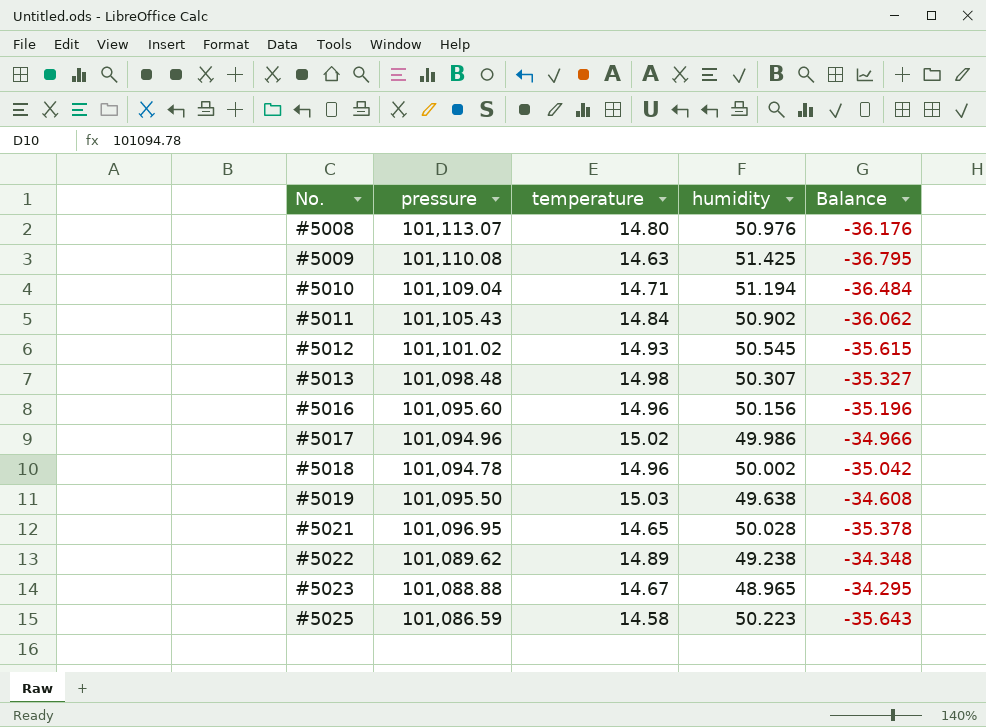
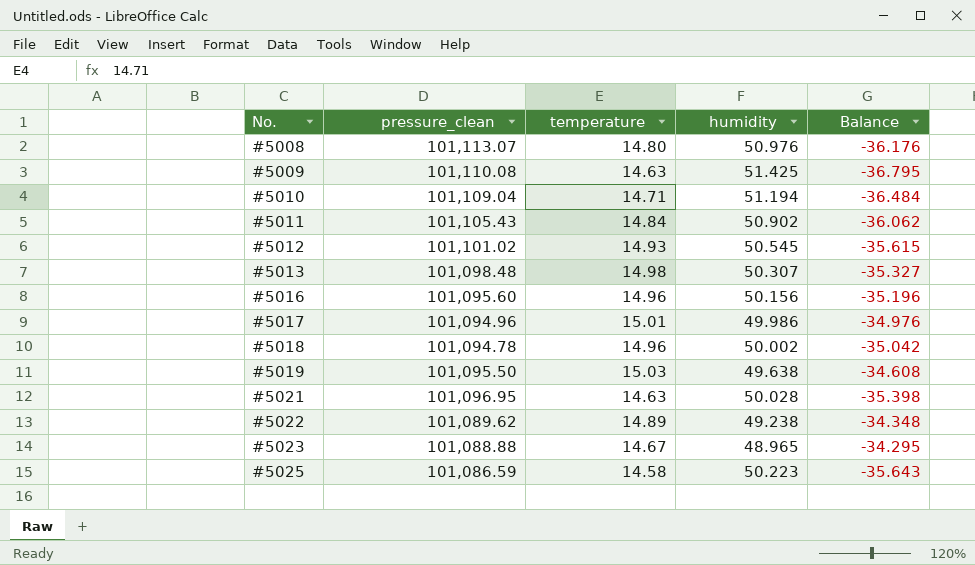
column name: pressure -> pressure_clean
#5017 | temperature: 15.02 -> 15.01
#5017 | Balance: -34.966 -> -34.976
#5021 | temperature: 14.65 -> 14.63
#5021 | Balance: -35.378 -> -35.398

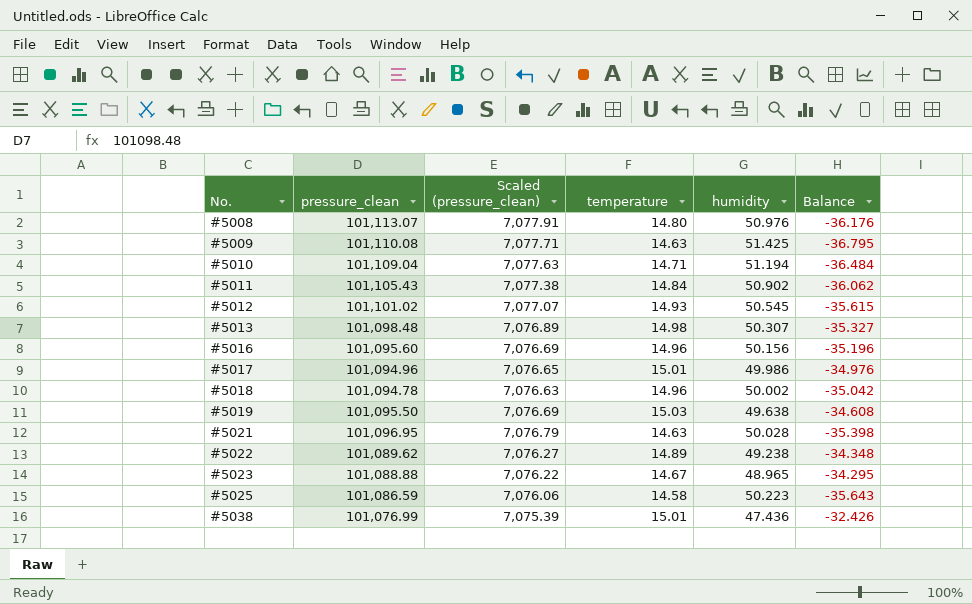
column Scaled (pressure_clean) | formula: none -> [pressure_clean] * 0.07
row #5038: none -> 101,076.99 | 7,075.39 | 15.01 | 47.436 | -32.426

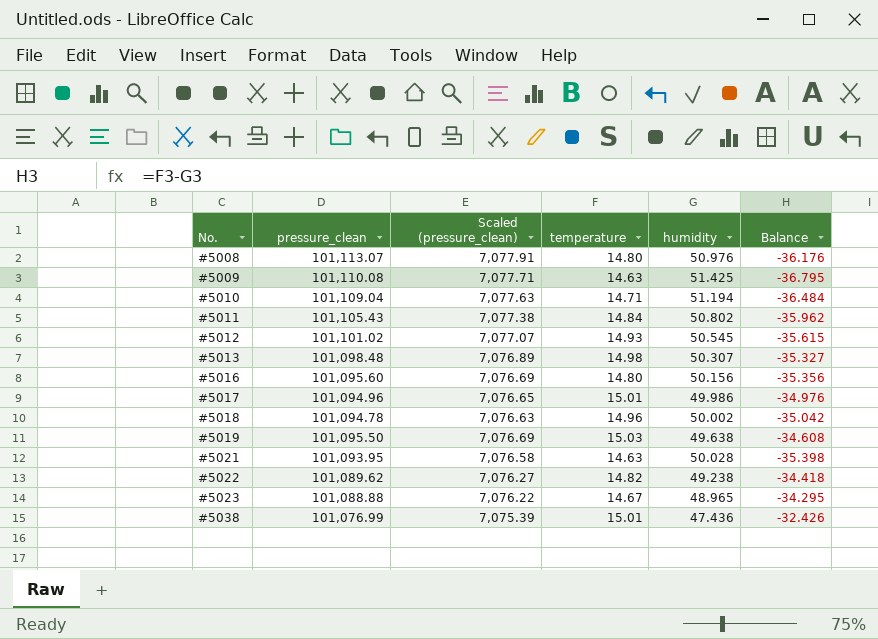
row #5025: 101,086.59 | 7,076.06 | 14.58 | 50.223 | -35.643 -> none
#5011 | humidity: 50.902 -> 50.802
#5011 | Balance: -36.062 -> -35.962
#5016 | temperature: 14.96 -> 14.80
#5016 | Balance: -35.196 -> -35.356
#5021 | pressure_clean: 101,096.95 -> 101,093.95
#5021 | Scaled (pressure_clean): 7,076.79 -> 7,076.58
#5022 | temperature: 14.89 -> 14.82
#5022 | Balance: -34.348 -> -34.418

